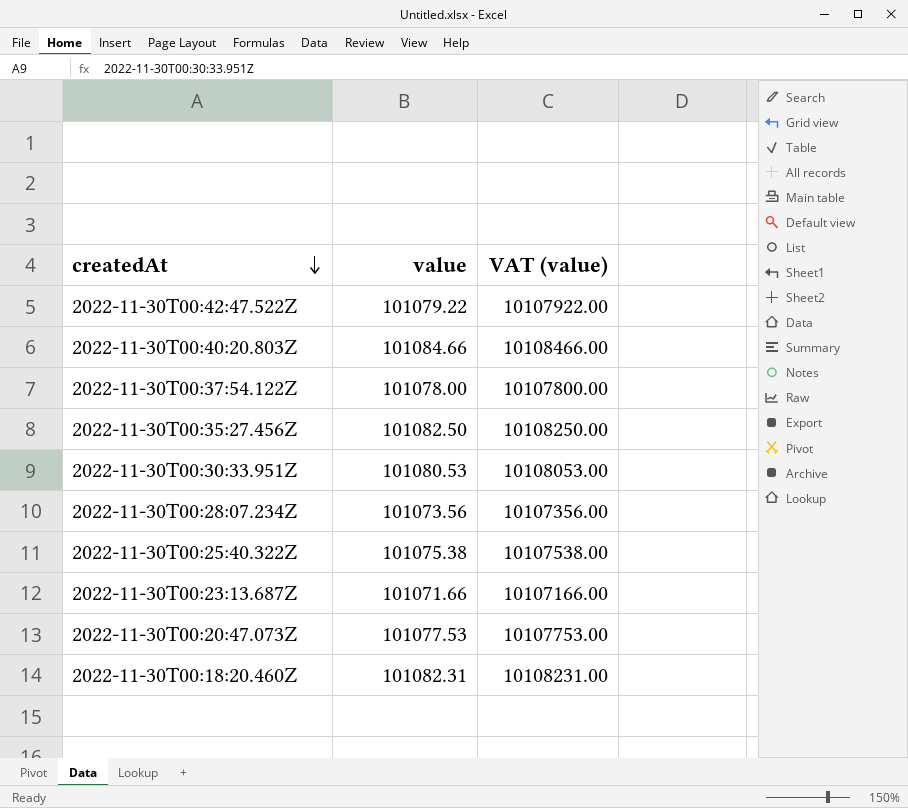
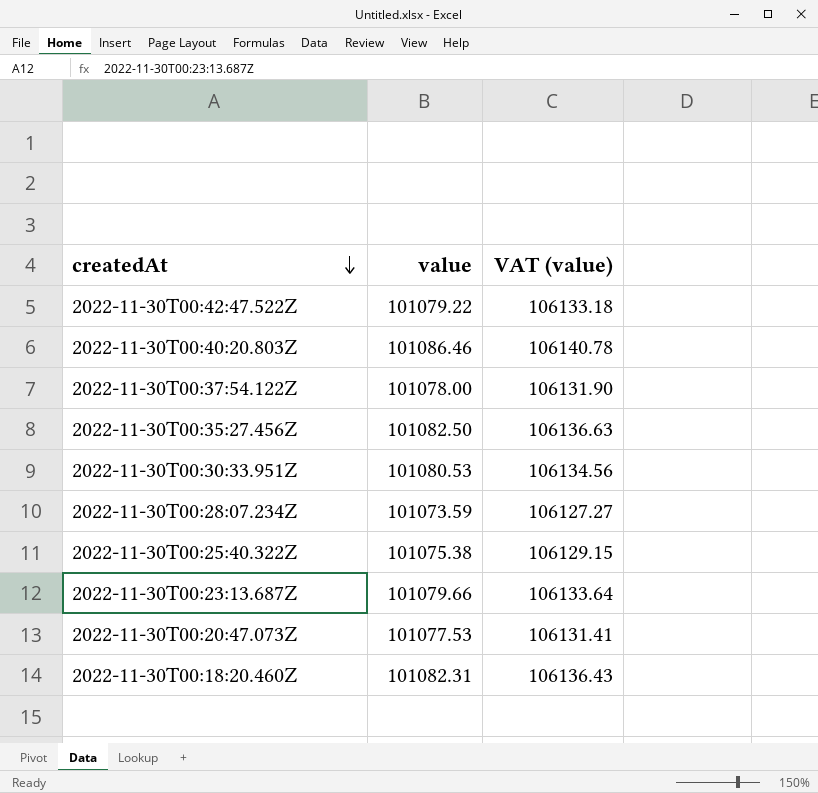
column VAT (value) | formula: [value] * 100 -> [value] * 1.05
2022-11-30T00:40:20.803Z | value: 101084.66 -> 101086.46
2022-11-30T00:28:07.234Z | value: 101073.56 -> 101073.59
2022-11-30T00:23:13.687Z | value: 101071.66 -> 101079.66

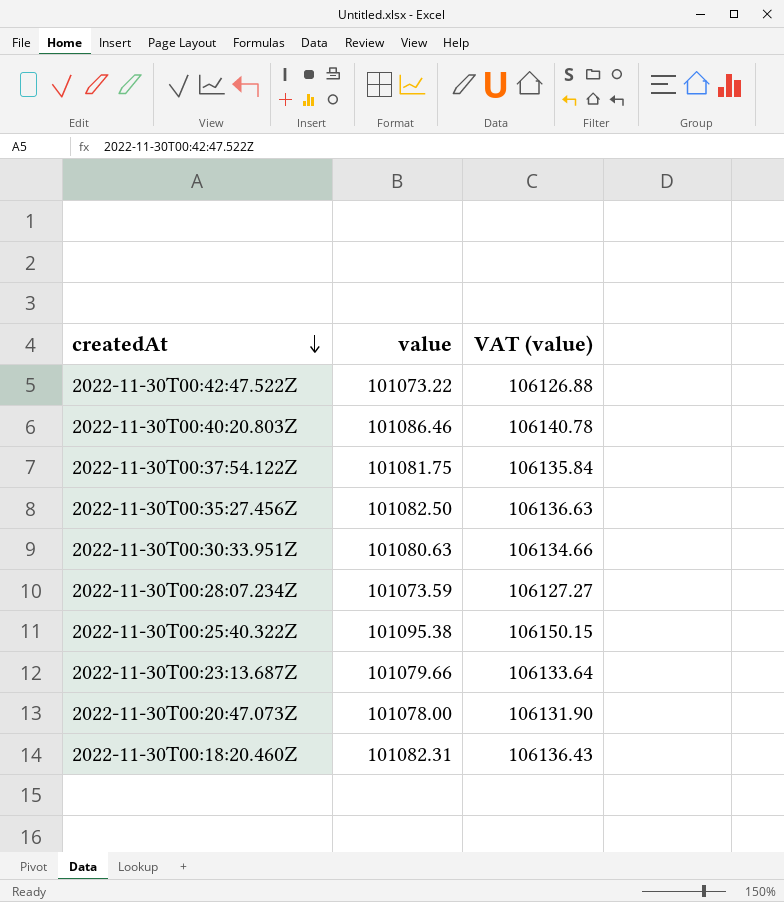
2022-11-30T00:42:47.522Z | value: 101079.22 -> 101073.22
2022-11-30T00:42:47.522Z | VAT (value): 106133.18 -> 106126.88
2022-11-30T00:37:54.122Z | value: 101078.00 -> 101081.75
2022-11-30T00:37:54.122Z | VAT (value): 106131.90 -> 106135.84
2022-11-30T00:30:33.951Z | value: 101080.53 -> 101080.63
2022-11-30T00:30:33.951Z | VAT (value): 106134.56 -> 106134.66
2022-11-30T00:25:40.322Z | value: 101075.38 -> 101095.38
2022-11-30T00:25:40.322Z | VAT (value): 106129.15 -> 106150.15
2022-11-30T00:20:47.073Z | value: 101077.53 -> 101078.00
2022-11-30T00:20:47.073Z | VAT (value): 106131.41 -> 106131.90

